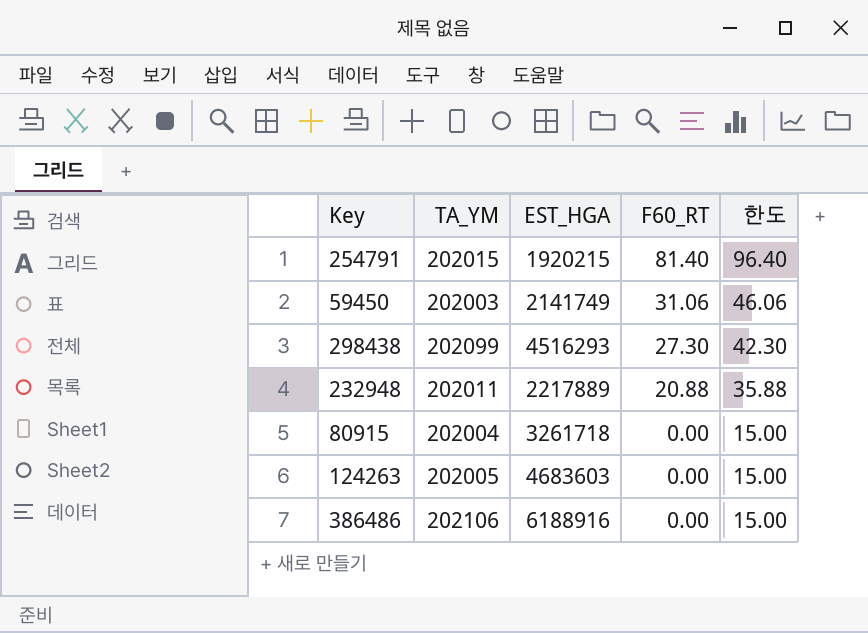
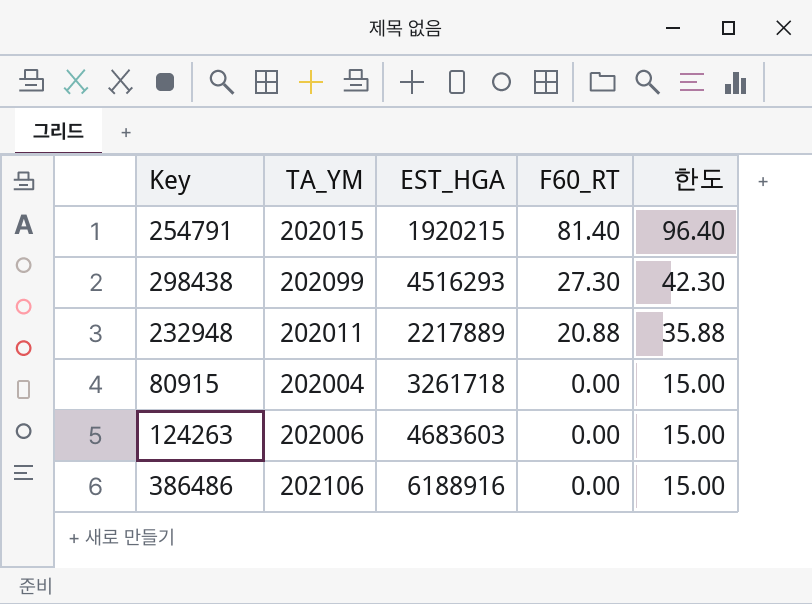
row 59450: 202003 | 2141749 | 31.06 | 46.06 -> none
124263 | TA_YM: 202005 -> 202006

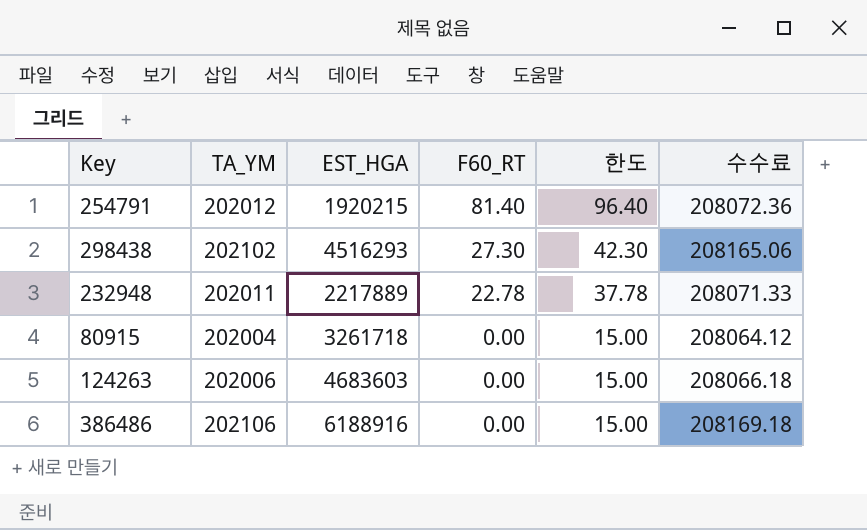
column 수수료 | formula: none -> [TA_YM] * 1.03
254791 | TA_YM: 202015 -> 202012
298438 | TA_YM: 202099 -> 202102
232948 | F60_RT: 20.88 -> 22.78
232948 | 한도: 35.88 -> 37.78

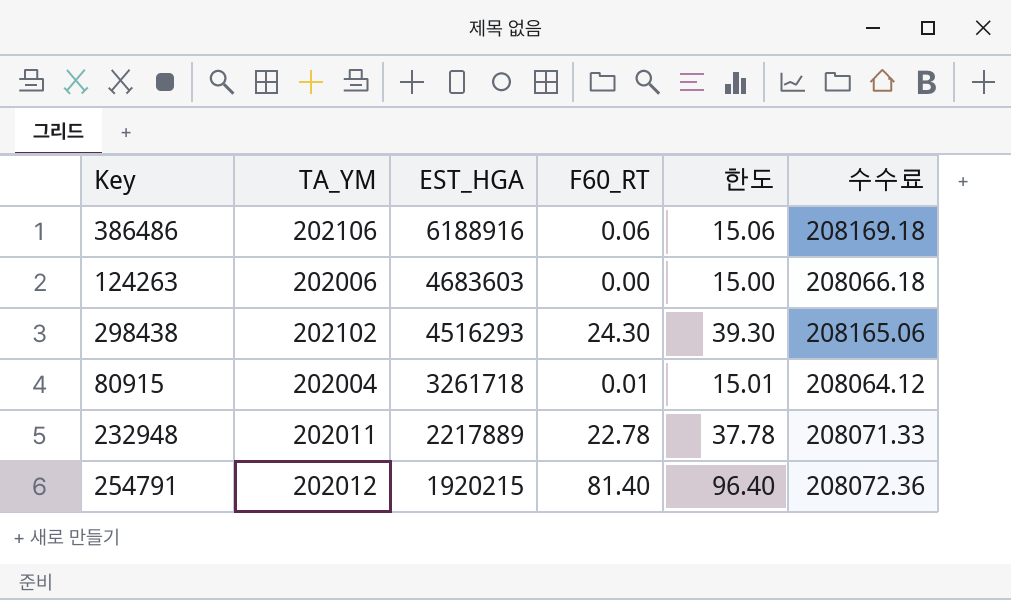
row order: F60_RT descending -> EST_HGA descending
386486 | F60_RT: 0.00 -> 0.06
386486 | 한도: 15.00 -> 15.06
298438 | F60_RT: 27.30 -> 24.30
298438 | 한도: 42.30 -> 39.30
80915 | F60_RT: 0.00 -> 0.01
80915 | 한도: 15.00 -> 15.01

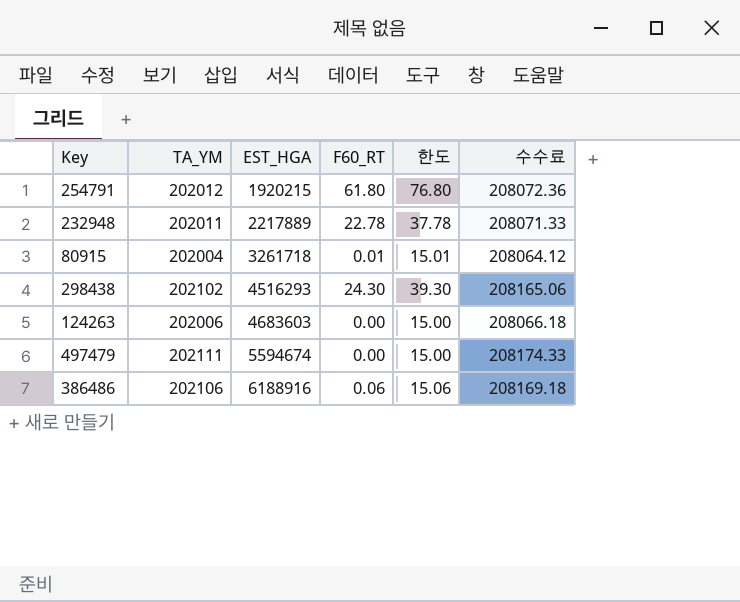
row order: EST_HGA descending -> EST_HGA ascending
254791 | F60_RT: 81.40 -> 61.80
254791 | 한도: 96.40 -> 76.80
row 497479: none -> 202111 | 5594674 | 0.00 | 15.00 | 208174.33

